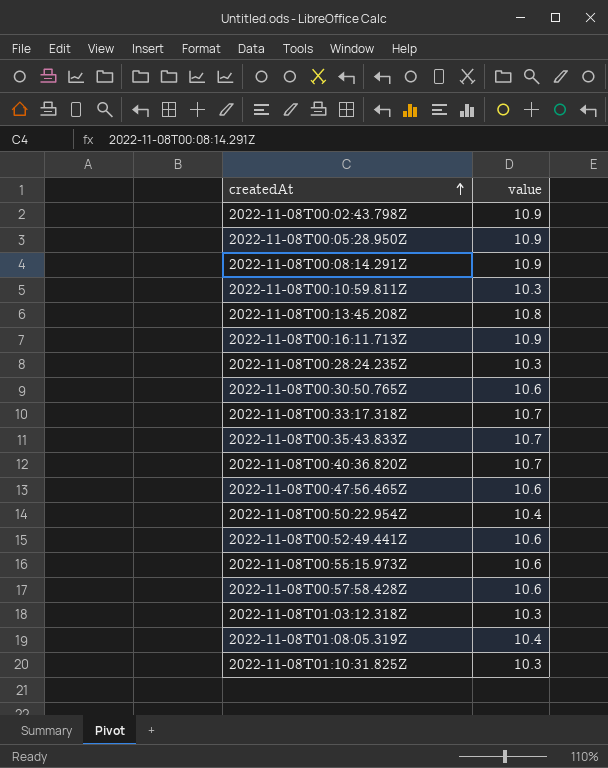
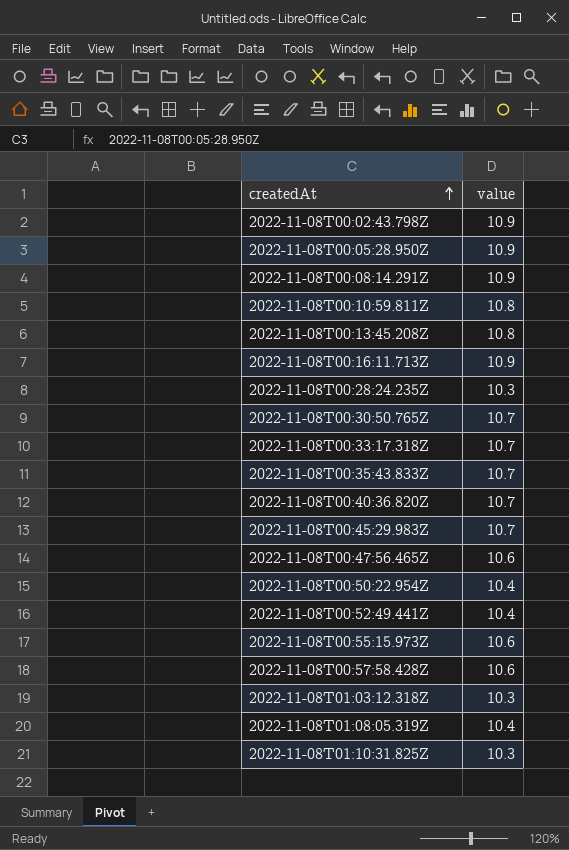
2022-11-08T00:10:59.811Z | value: 10.3 -> 10.8
2022-11-08T00:30:50.765Z | value: 10.6 -> 10.7
row 2022-11-08T00:45:29.983Z: none -> 10.7
2022-11-08T00:52:49.441Z | value: 10.6 -> 10.4

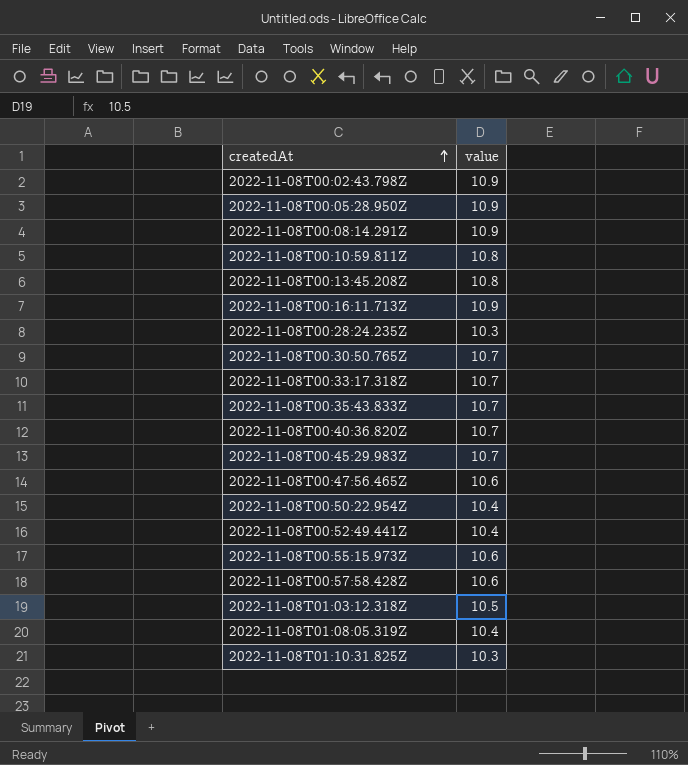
2022-11-08T01:03:12.318Z | value: 10.3 -> 10.5

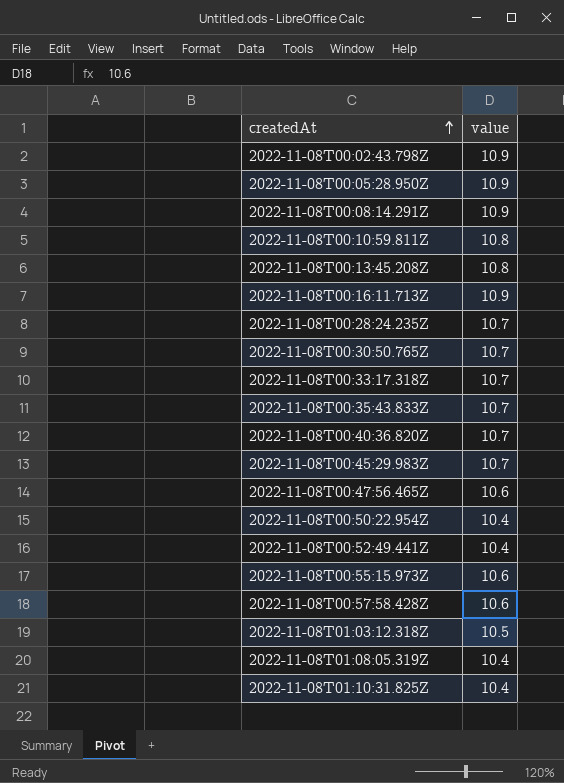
2022-11-08T00:28:24.235Z | value: 10.3 -> 10.7
2022-11-08T01:10:31.825Z | value: 10.3 -> 10.4

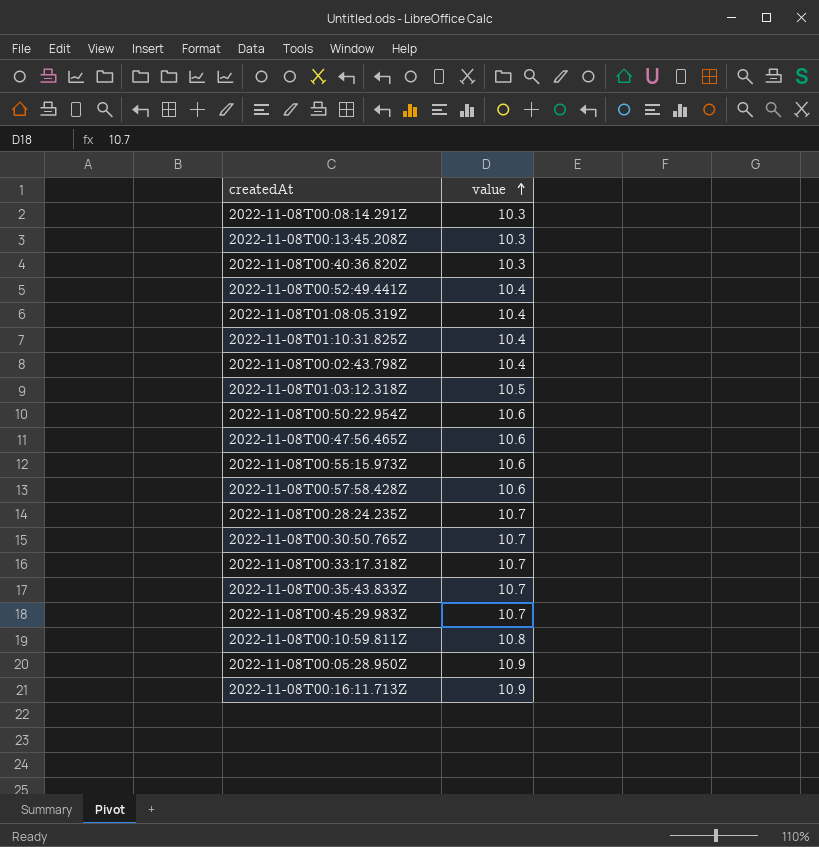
row order: createdAt ascending -> value ascending
2022-11-08T00:08:14.291Z | value: 10.9 -> 10.3
2022-11-08T00:13:45.208Z | value: 10.8 -> 10.3
2022-11-08T00:40:36.820Z | value: 10.7 -> 10.3
2022-11-08T00:02:43.798Z | value: 10.9 -> 10.4
2022-11-08T00:50:22.954Z | value: 10.4 -> 10.6

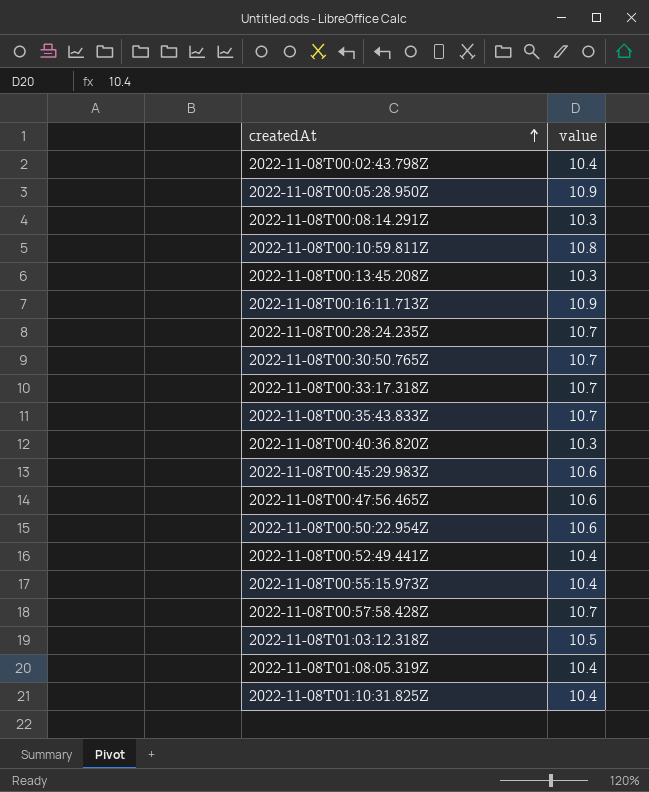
row order: value ascending -> createdAt ascending
2022-11-08T00:45:29.983Z | value: 10.7 -> 10.6
2022-11-08T00:55:15.973Z | value: 10.6 -> 10.4
2022-11-08T00:57:58.428Z | value: 10.6 -> 10.7

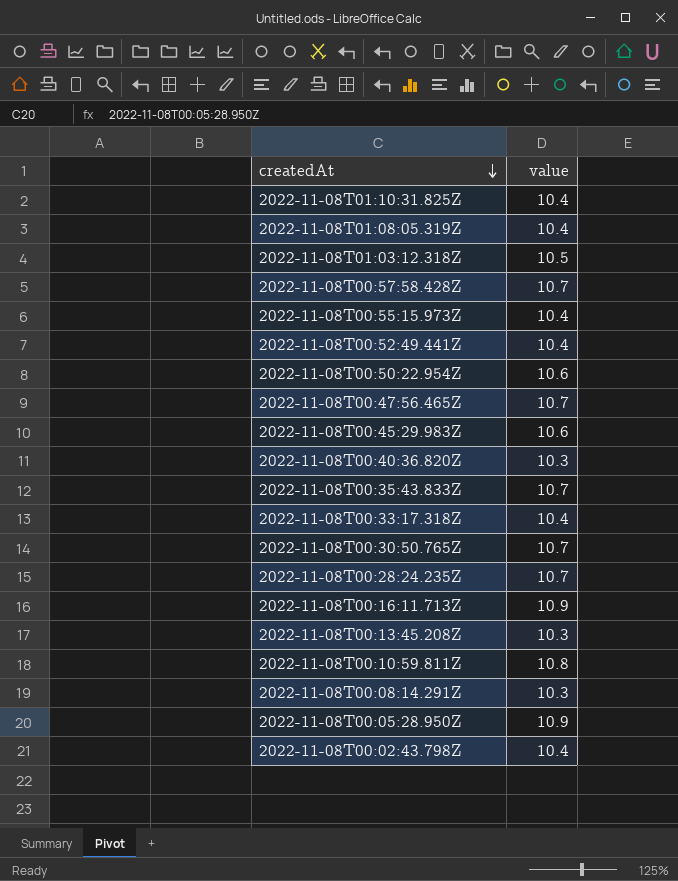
row order: createdAt ascending -> createdAt descending
2022-11-08T00:47:56.465Z | value: 10.6 -> 10.7
2022-11-08T00:33:17.318Z | value: 10.7 -> 10.4

